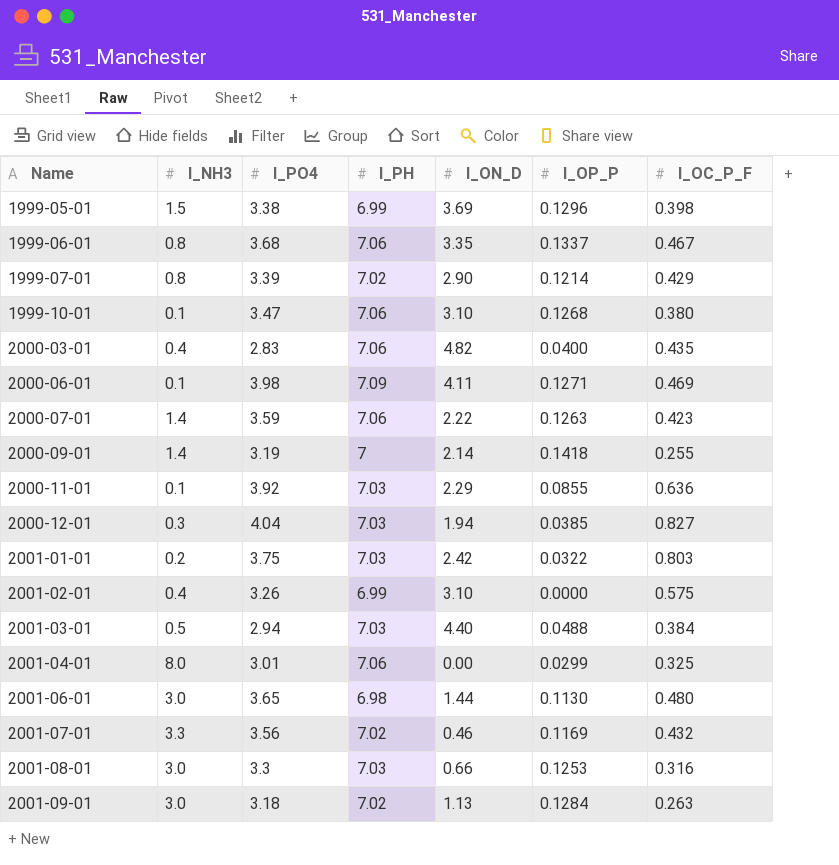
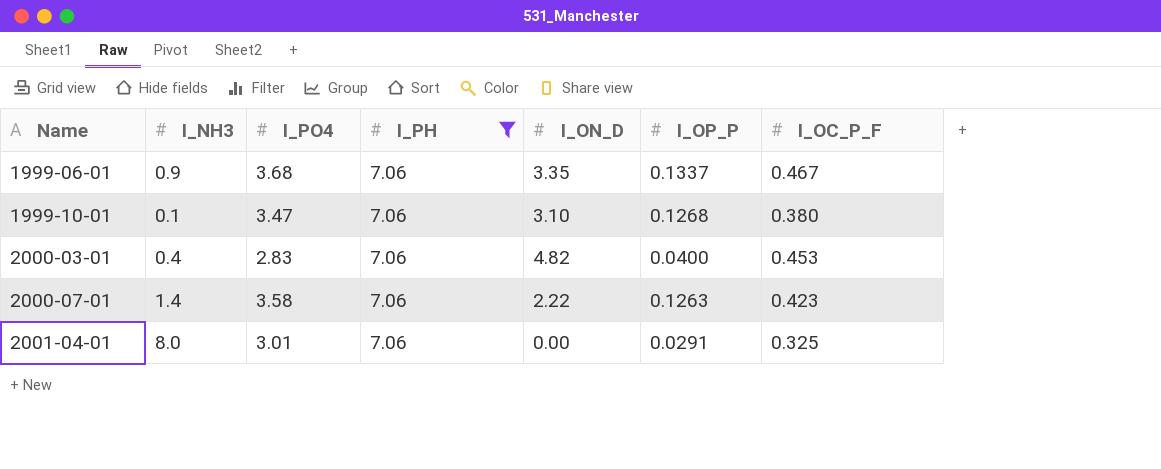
filter: none -> I_PH = 7.06
1999-06-01 | I_NH3: 0.8 -> 0.9
2000-03-01 | I_OC_P_F: 0.435 -> 0.453
2000-07-01 | I_PO4: 3.59 -> 3.58
2001-04-01 | I_OP_P: 0.0299 -> 0.0291

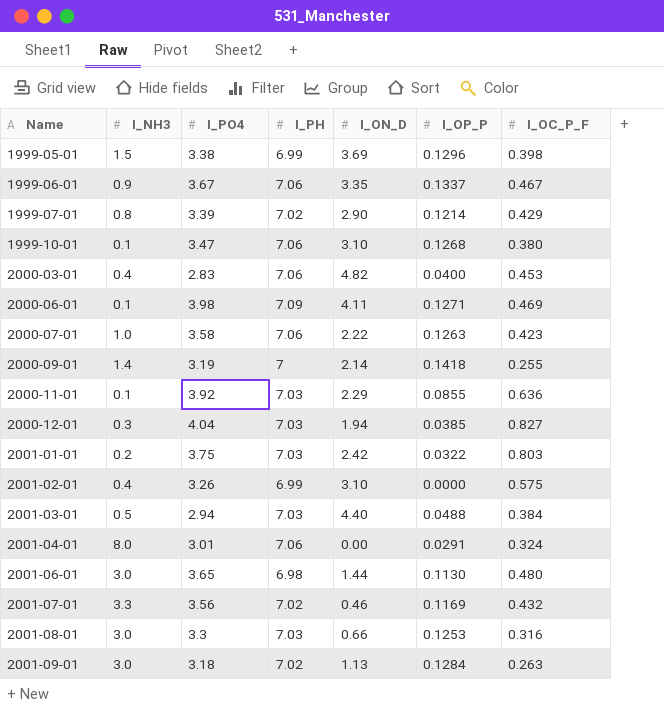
filter: I_PH = 7.06 -> none
1999-06-01 | I_PO4: 3.68 -> 3.67
2000-07-01 | I_NH3: 1.4 -> 1.0
2001-04-01 | I_OC_P_F: 0.325 -> 0.324

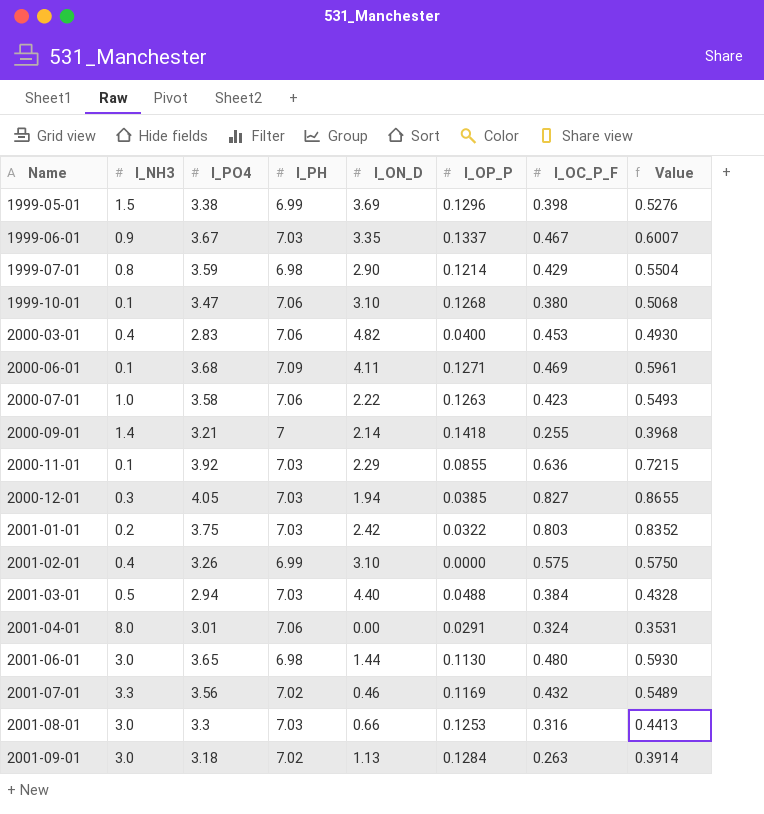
column Value | formula: none -> [I_OP_P] + [I_OC_P_F]
1999-06-01 | I_PH: 7.06 -> 7.03
1999-07-01 | I_PO4: 3.39 -> 3.59
1999-07-01 | I_PH: 7.02 -> 6.98
2000-06-01 | I_PO4: 3.98 -> 3.68
2000-09-01 | I_PO4: 3.19 -> 3.21
2000-12-01 | I_PO4: 4.04 -> 4.05

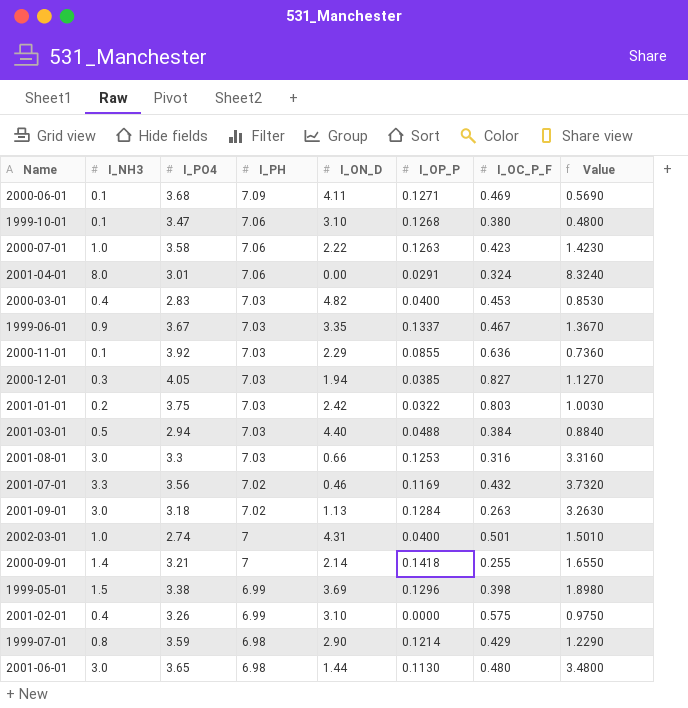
row order: Name ascending -> I_PH descending
column Value | formula: [I_OP_P] + [I_OC_P_F] -> [I_NH3] + [I_OC_P_F]
2000-03-01 | I_PH: 7.06 -> 7.03
row 2002-03-01: none -> 1.0 | 2.74 | 7 | 4.31 | 0.0400 | 0.501 | 1.5010

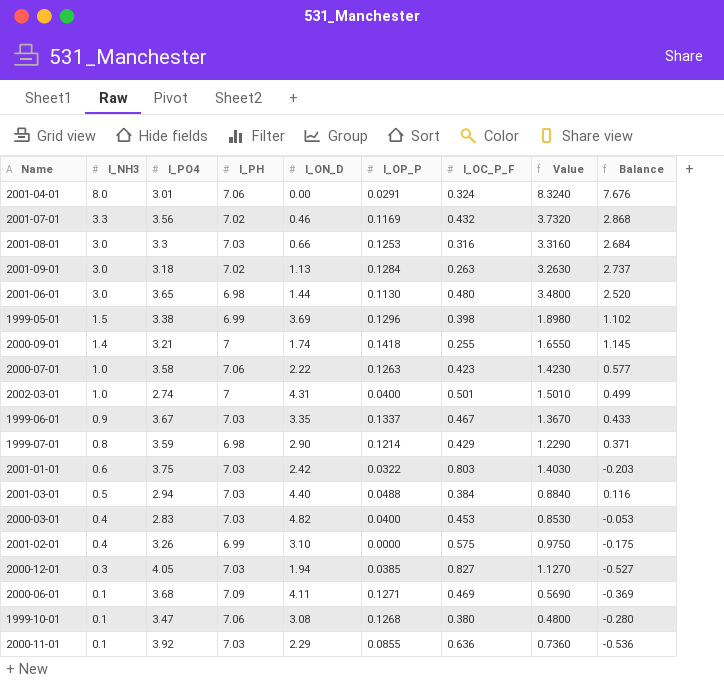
row order: I_PH descending -> I_NH3 descending
column Balance | formula: none -> [I_NH3] - [I_OC_P_F]
2000-09-01 | I_ON_D: 2.14 -> 1.74
2001-01-01 | I_NH3: 0.2 -> 0.6
2001-01-01 | Value: 1.0030 -> 1.4030
1999-10-01 | I_ON_D: 3.10 -> 3.08

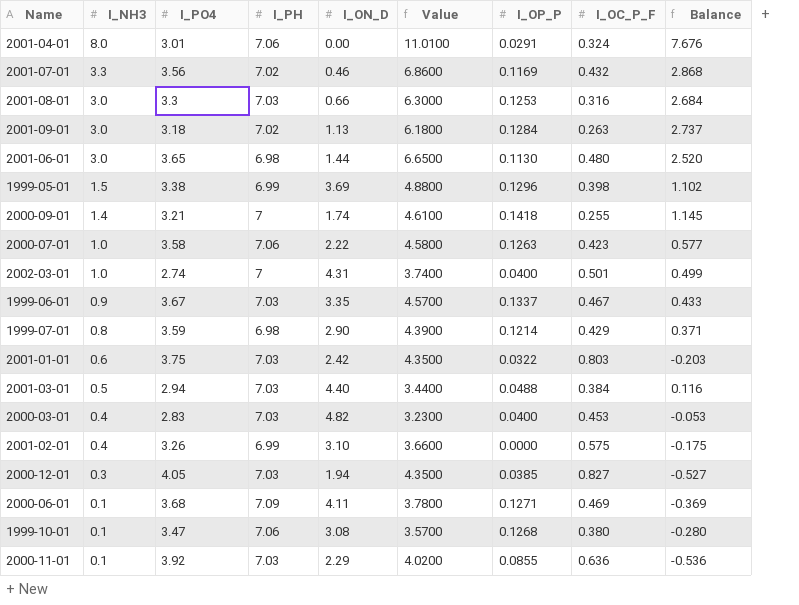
column Value | formula: [I_NH3] + [I_OC_P_F] -> [I_NH3] + [I_PO4]
column Value | position: 8 -> 6

